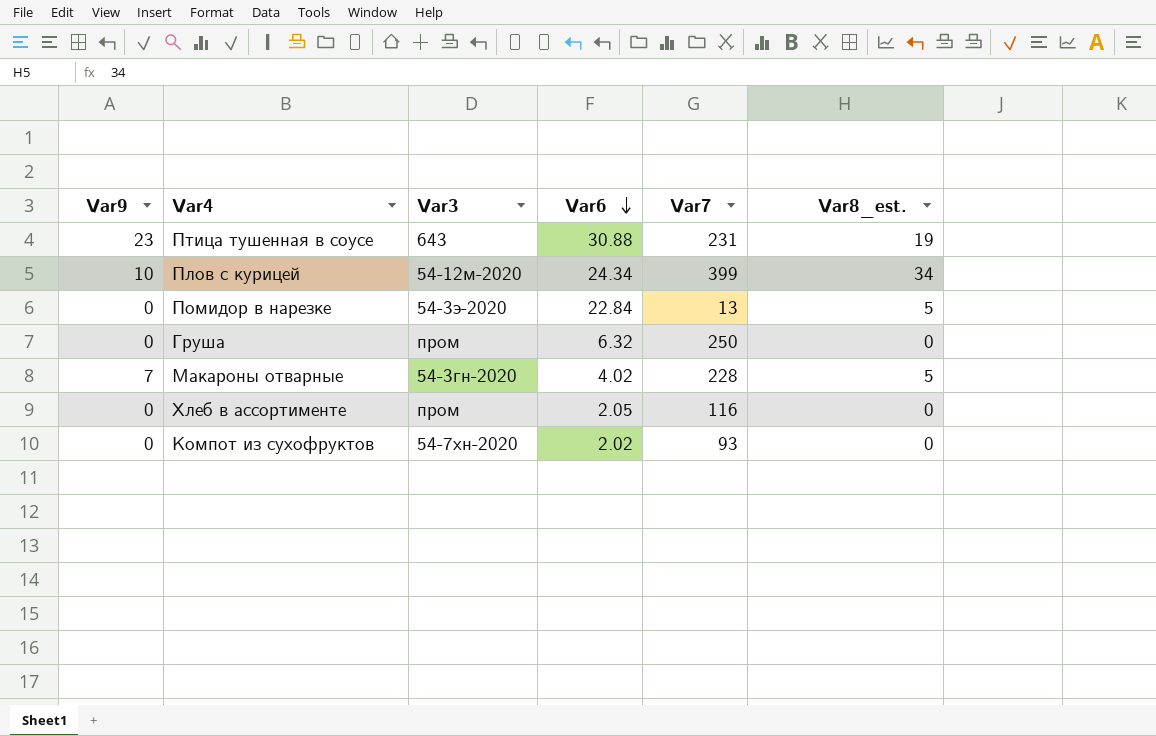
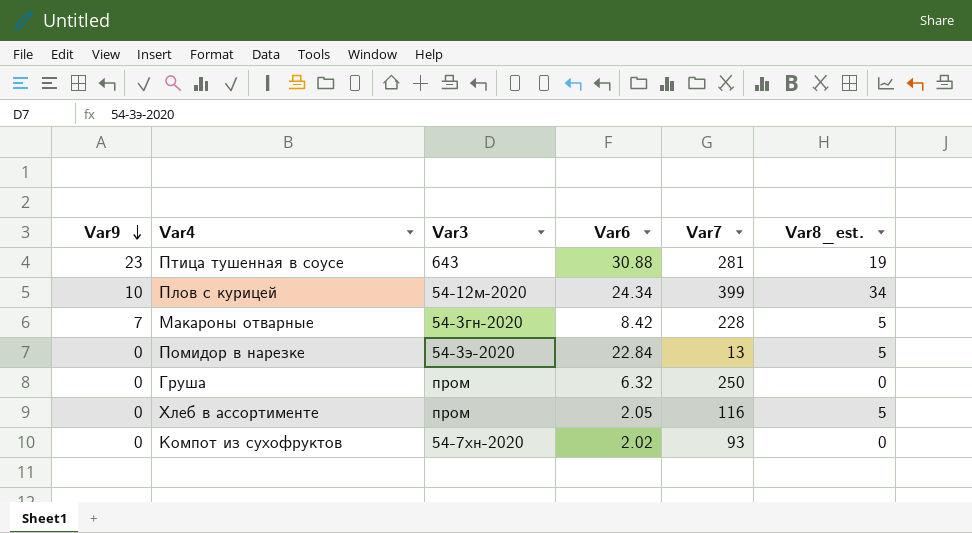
row order: Var6 descending -> Var9 descending
Птица тушенная в соусе | Var7: 231 -> 281
Макароны отварные | Var6: 4.02 -> 8.42
Хлеб в ассортименте | Var8_est.: 0 -> 5

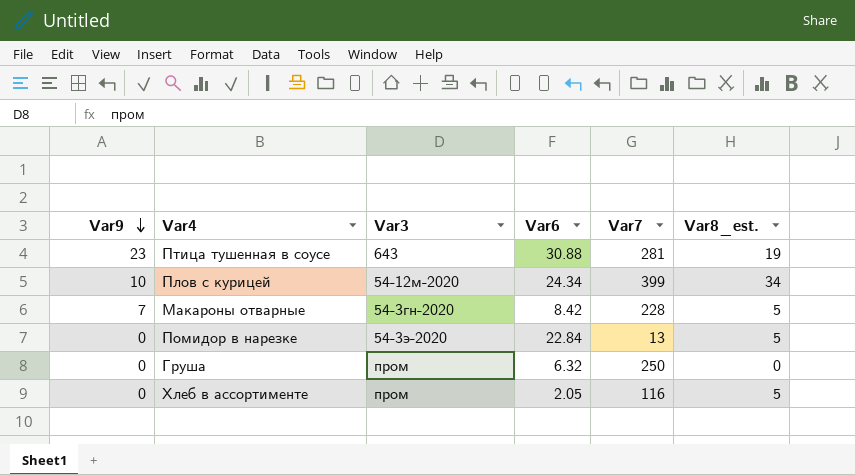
row Компот из сухофруктов: 0 | 54-7хн-2020 | 2.02 | 93 | 0 -> none

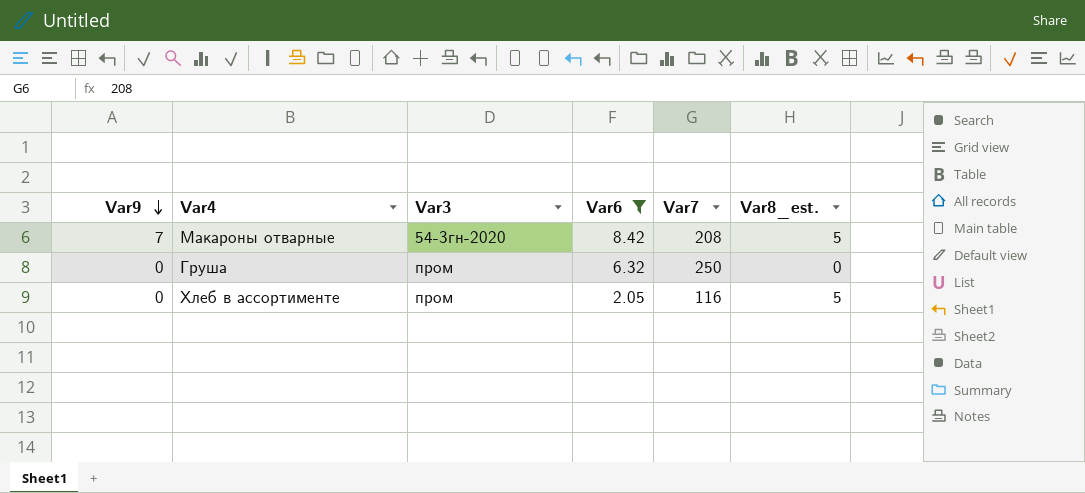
filter: none -> Var6 <= 8.42
Макароны отварные | Var7: 228 -> 208

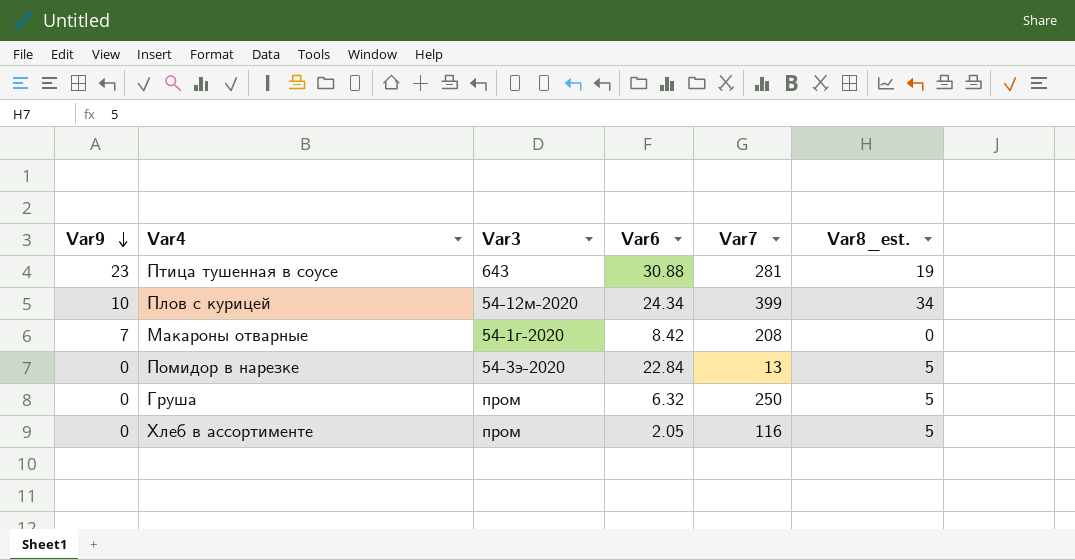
filter: Var6 <= 8.42 -> none
Макароны отварные | Var3: 54-3гн-2020 -> 54-1г-2020
Макароны отварные | Var8_est.: 5 -> 0
Груша | Var8_est.: 0 -> 5

